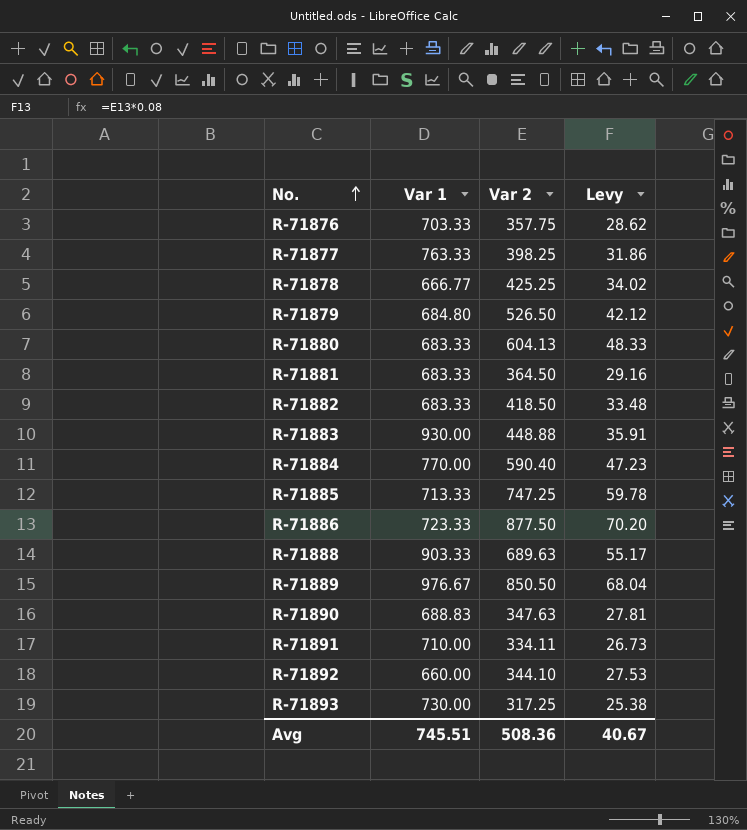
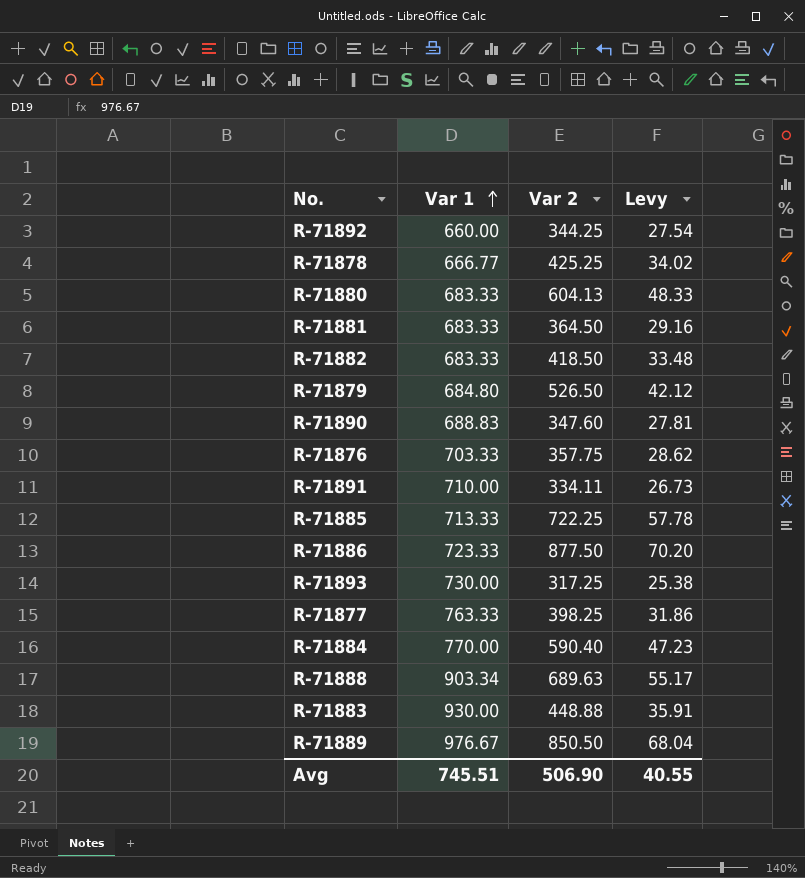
row order: No. ascending -> Var 1 ascending
R-71892 | Var 2: 344.10 -> 344.25
R-71892 | Levy: 27.53 -> 27.54
R-71890 | Var 2: 347.63 -> 347.60
R-71885 | Var 2: 747.25 -> 722.25
R-71885 | Levy: 59.78 -> 57.78
R-71888 | Var 1: 903.33 -> 903.34
Avg | Var 2: 508.36 -> 506.90
Avg | Levy: 40.67 -> 40.55

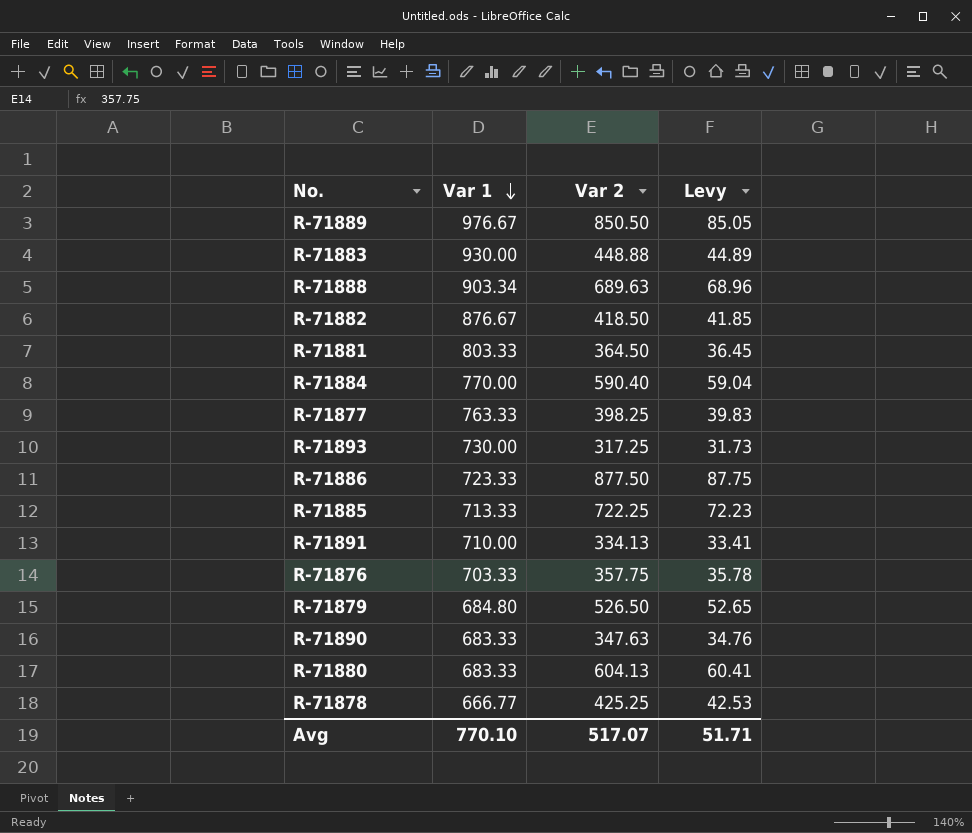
row order: Var 1 ascending -> Var 1 descending
column Levy | formula: [Var 2] * 0.08 -> [Var 2] * 0.1
row R-71892: 660.00 | 344.25 | 27.54 -> none
R-71882 | Var 1: 683.33 -> 876.67
R-71881 | Var 1: 683.33 -> 803.33
R-71891 | Var 2: 334.11 -> 334.13
R-71890 | Var 1: 688.83 -> 683.33
R-71890 | Var 2: 347.60 -> 347.63
Avg | Var 1: 745.51 -> 770.10
Avg | Var 2: 506.90 -> 517.07
Avg | Levy: 40.55 -> 51.71

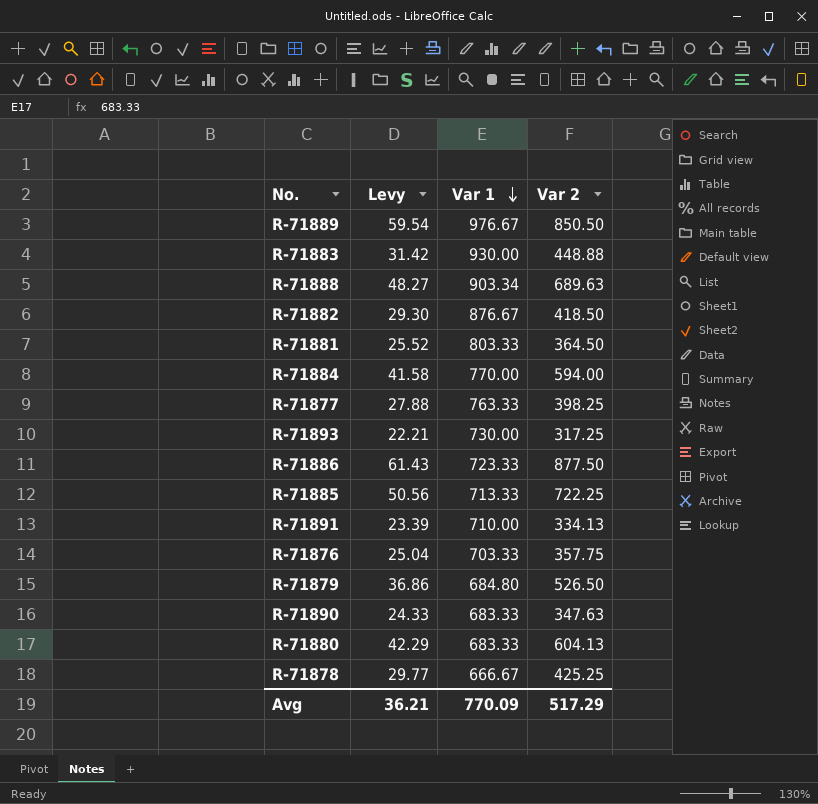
column Levy | formula: [Var 2] * 0.1 -> [Var 2] * 0.07
column Levy | position: 4 -> 2
R-71884 | Var 2: 590.40 -> 594.00
R-71878 | Var 1: 666.77 -> 666.67
Avg | Levy: 51.71 -> 36.21
Avg | Var 1: 770.10 -> 770.09
Avg | Var 2: 517.07 -> 517.29

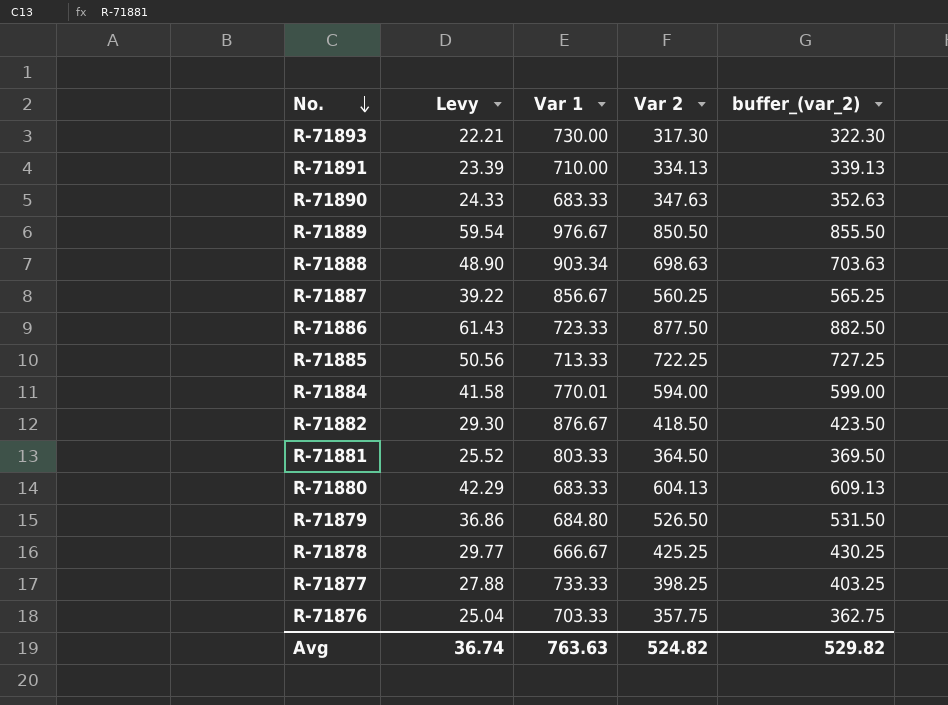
row order: Var 1 descending -> No. descending
column buffer_(var_2) | formula: none -> [Var 2] + 5
row R-71883: 31.42 | 930.00 | 448.88 -> none
R-71893 | Var 2: 317.25 -> 317.30
R-71888 | Levy: 48.27 -> 48.90
R-71888 | Var 2: 689.63 -> 698.63
row R-71887: none -> 39.22 | 856.67 | 560.25 | 565.25
R-71884 | Var 1: 770.00 -> 770.01
R-71877 | Var 1: 763.33 -> 733.33
Avg | Levy: 36.21 -> 36.74
Avg | Var 1: 770.09 -> 763.63
Avg | Var 2: 517.29 -> 524.82

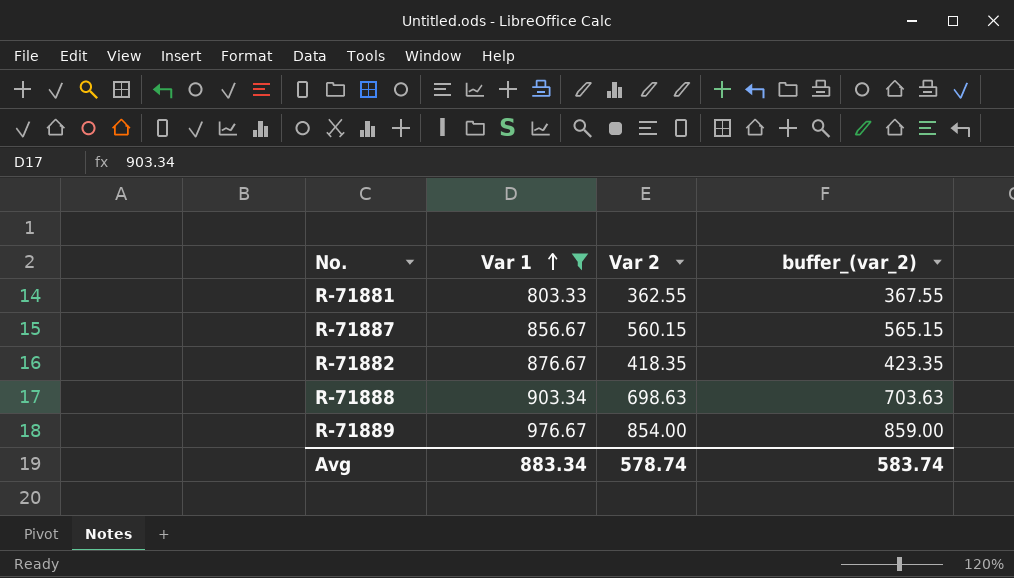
filter: none -> Var 1 >= 803.33
row order: No. descending -> Var 1 ascending
column Levy | formula: [Var 2] * 0.07 -> none
R-71881 | Var 2: 364.50 -> 362.55
R-71881 | buffer_(var_2): 369.50 -> 367.55
R-71887 | Var 2: 560.25 -> 560.15
R-71887 | buffer_(var_2): 565.25 -> 565.15
R-71882 | Var 2: 418.50 -> 418.35
R-71882 | buffer_(var_2): 423.50 -> 423.35
R-71889 | Var 2: 850.50 -> 854.00
R-71889 | buffer_(var_2): 855.50 -> 859.00
Avg | Var 1: 763.63 -> 883.34
Avg | Var 2: 524.82 -> 578.74
Avg | buffer_(var_2): 529.82 -> 583.74

